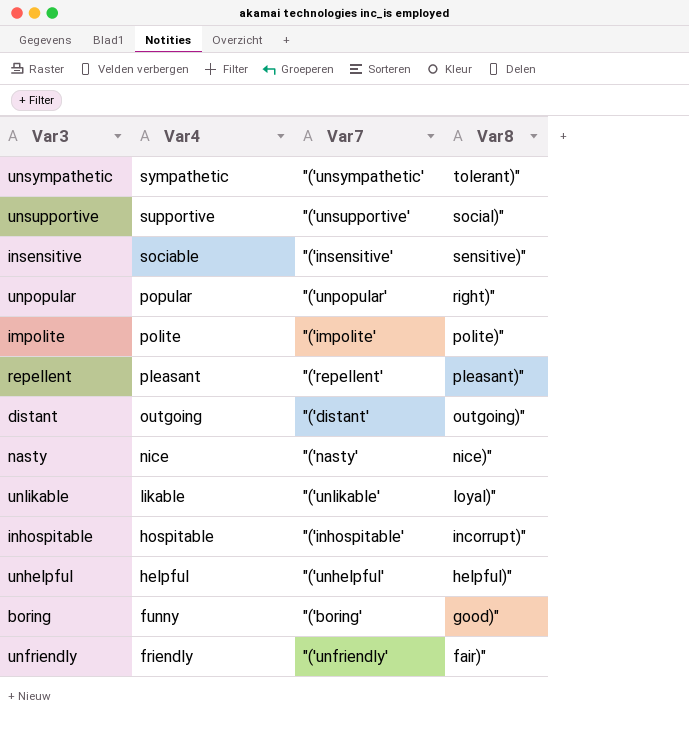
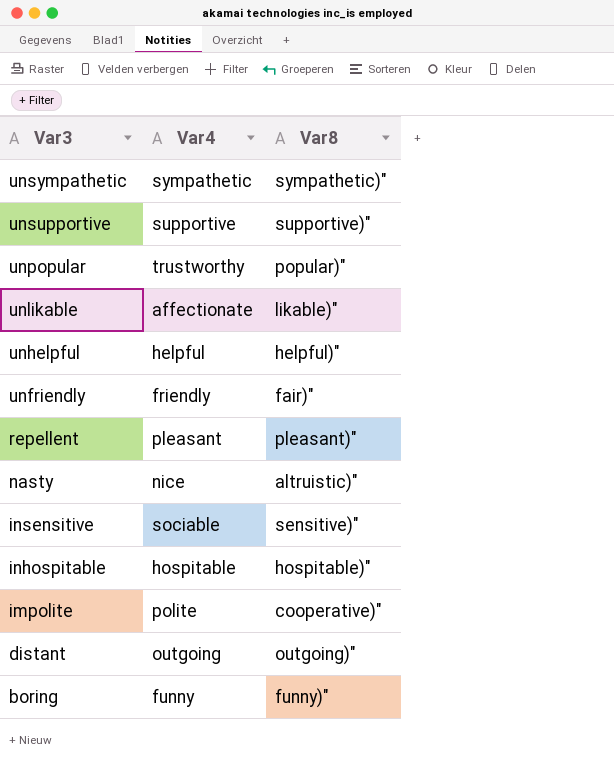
row order: Var4 descending -> Var3 descending
column Var7 | position: 3 -> none
unsympathetic | Var8: tolerant)" -> sympathetic)"
unsupportive | Var8: social)" -> supportive)"
unpopular | Var4: popular -> trustworthy
unpopular | Var8: right)" -> popular)"
unlikable | Var4: likable -> affectionate
unlikable | Var8: loyal)" -> likable)"
nasty | Var8: nice)" -> altruistic)"
inhospitable | Var8: incorrupt)" -> hospitable)"
impolite | Var8: polite)" -> cooperative)"
boring | Var8: good)" -> funny)"

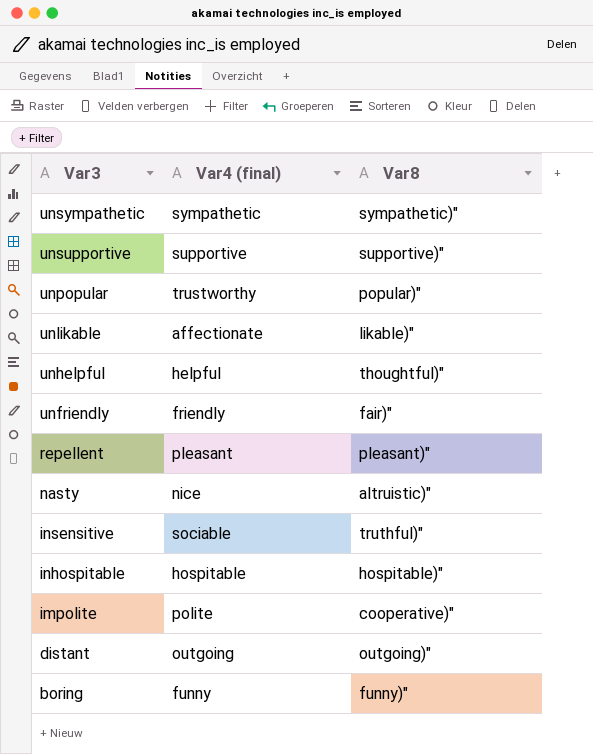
column name: Var4 -> Var4 (final)
unhelpful | Var8: helpful)" -> thoughtful)"
insensitive | Var8: sensitive)" -> truthful)"

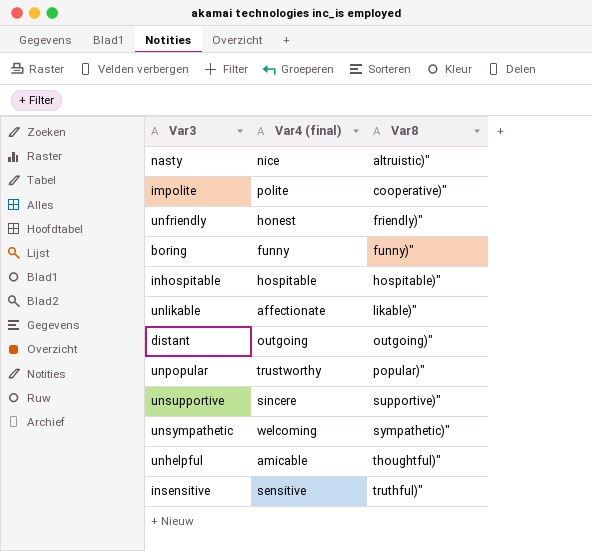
row order: Var3 descending -> Var8 ascending
row repellent: pleasant | pleasant)" -> none
unfriendly | Var4 (final): friendly -> honest
unfriendly | Var8: fair)" -> friendly)"
unsupportive | Var4 (final): supportive -> sincere
unsympathetic | Var4 (final): sympathetic -> welcoming
unhelpful | Var4 (final): helpful -> amicable
insensitive | Var4 (final): sociable -> sensitive

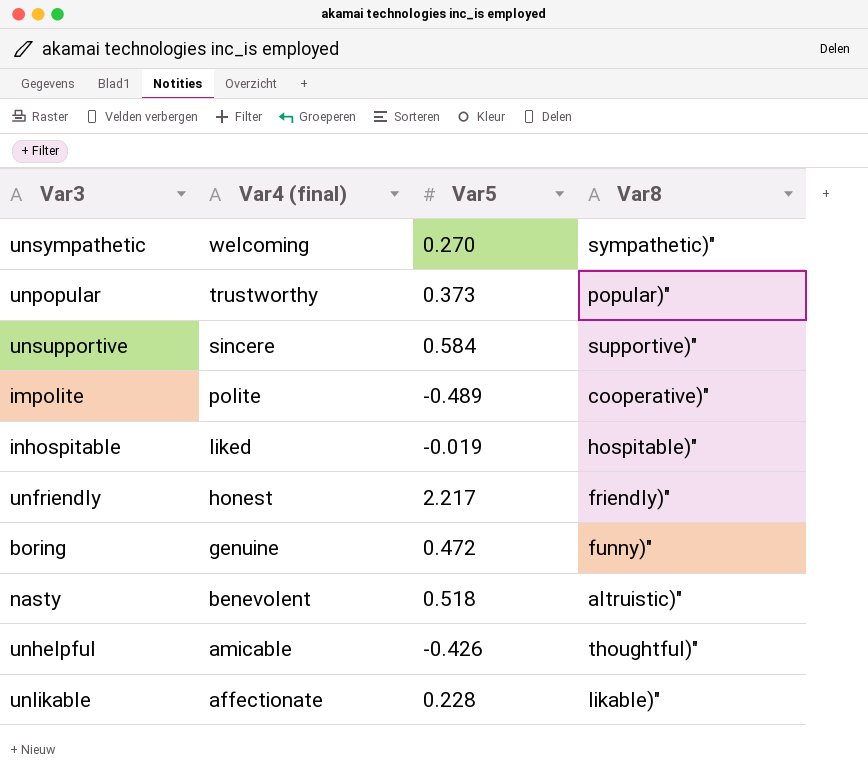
row order: Var8 ascending -> Var4 (final) descending
column Var5 | position: none -> 3
row distant: outgoing | outgoing)" -> none
row insensitive: sensitive | truthful)" -> none
inhospitable | Var4 (final): hospitable -> liked
boring | Var4 (final): funny -> genuine
nasty | Var4 (final): nice -> benevolent

